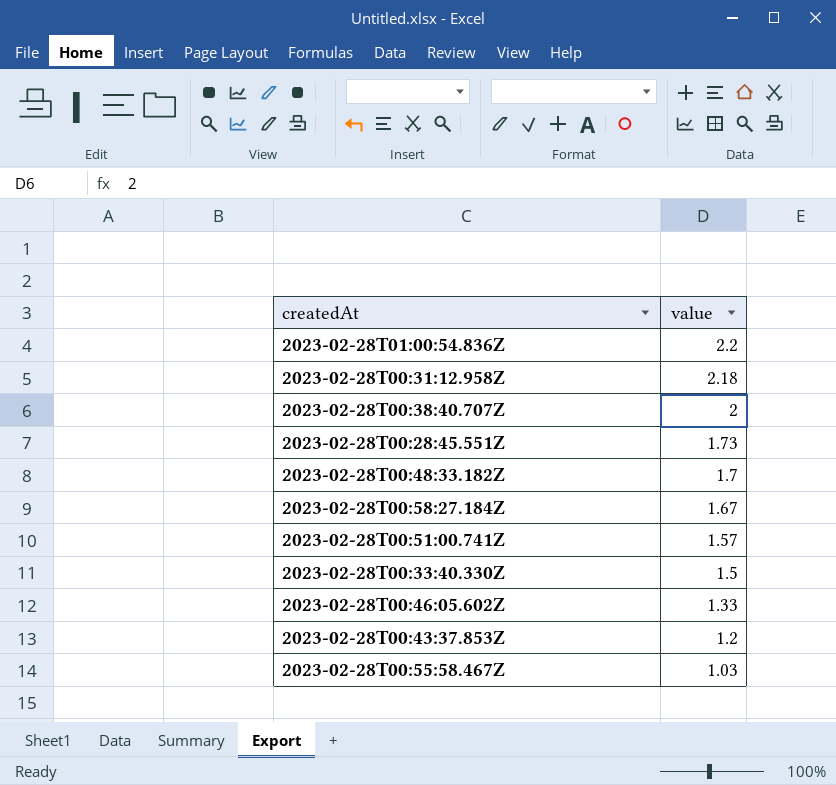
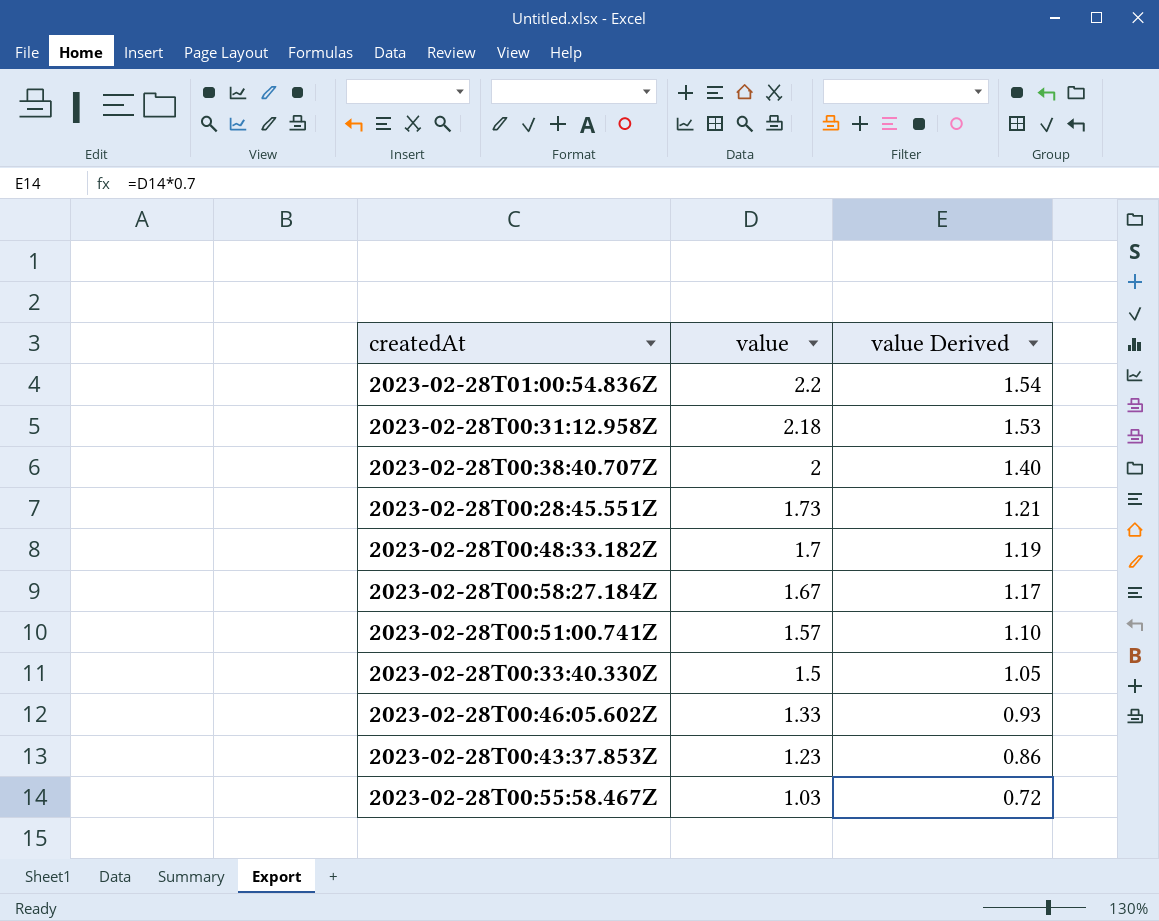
column value Derived | formula: none -> [value] * 0.7
2023-02-28T00:43:37.853Z | value: 1.2 -> 1.23

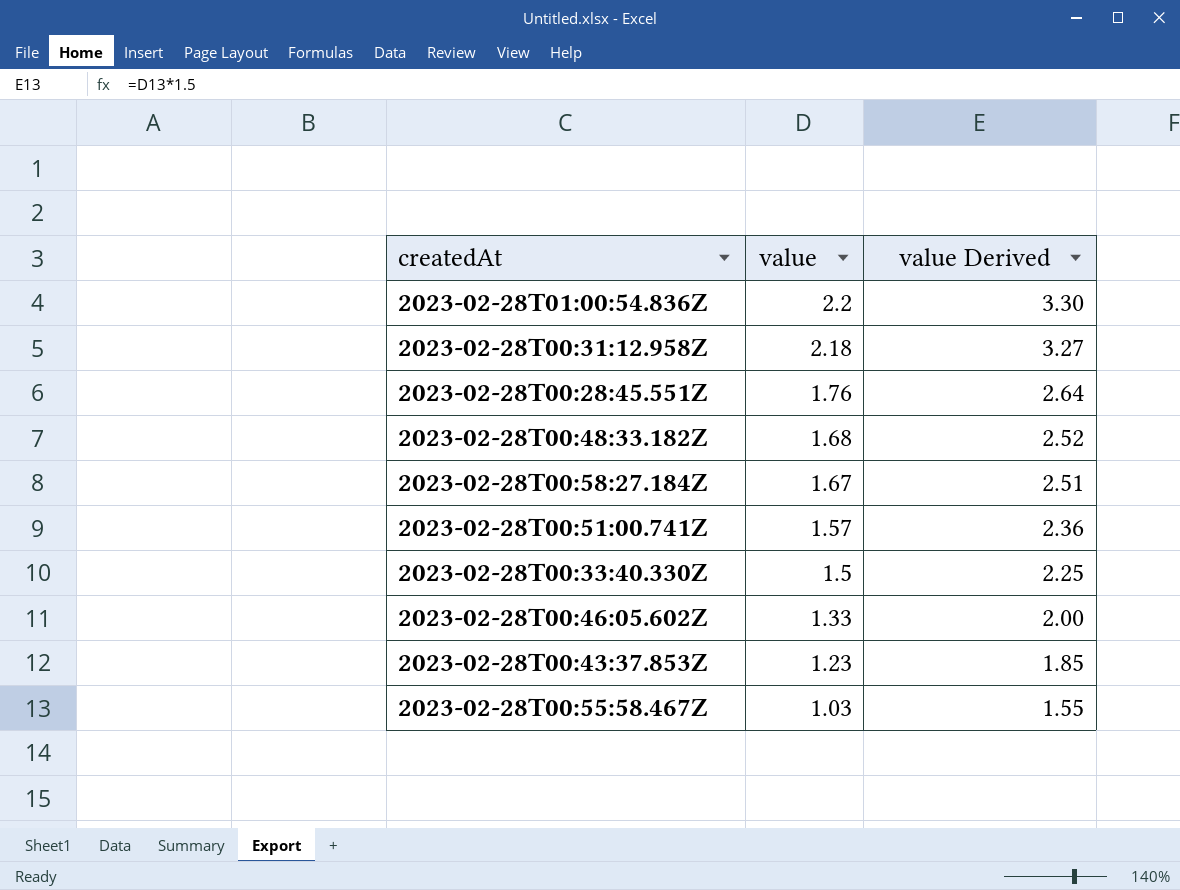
column value Derived | formula: [value] * 0.7 -> [value] * 1.5
row 2023-02-28T00:38:40.707Z: 2 | 1.40 -> none
2023-02-28T00:28:45.551Z | value: 1.73 -> 1.76
2023-02-28T00:48:33.182Z | value: 1.7 -> 1.68

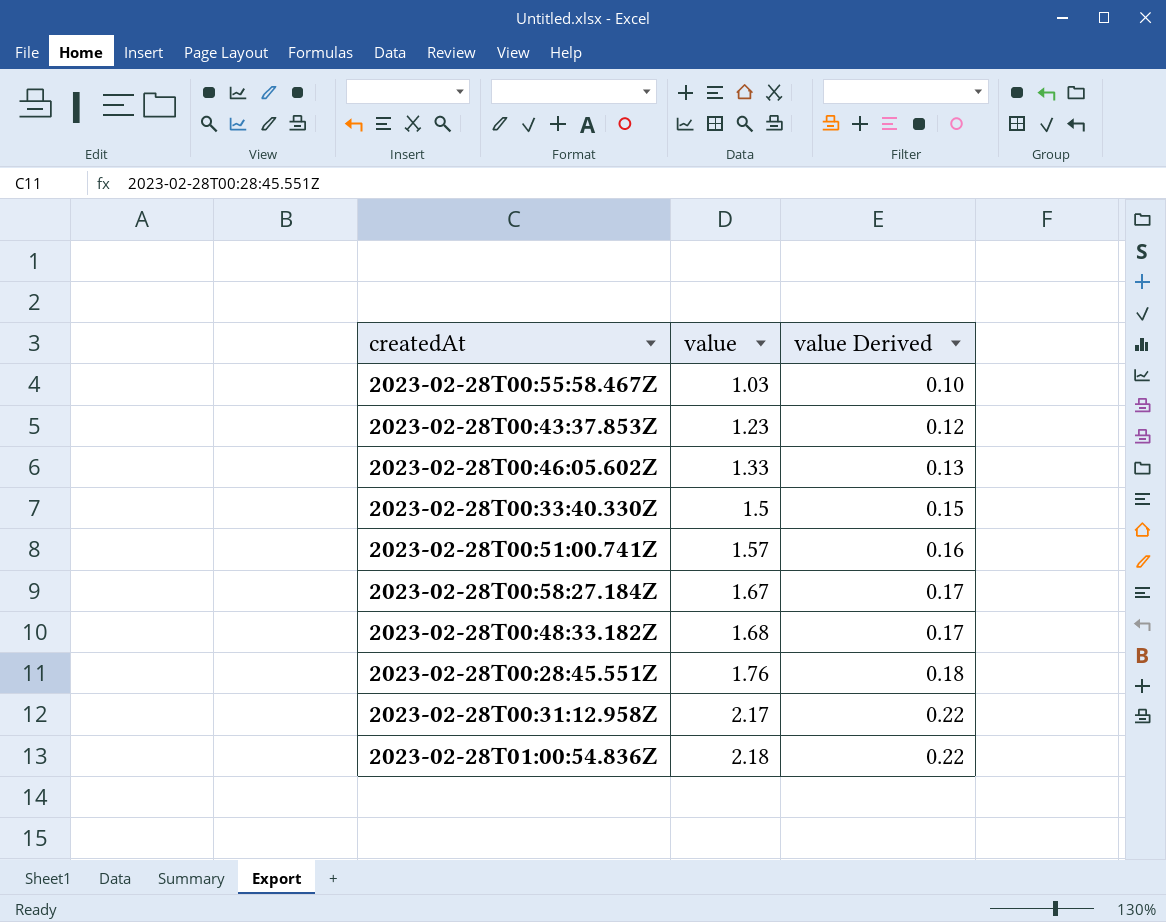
row order: value descending -> value ascending
column value Derived | formula: [value] * 1.5 -> [value] * 0.1
2023-02-28T00:31:12.958Z | value: 2.18 -> 2.17
2023-02-28T01:00:54.836Z | value: 2.2 -> 2.18

